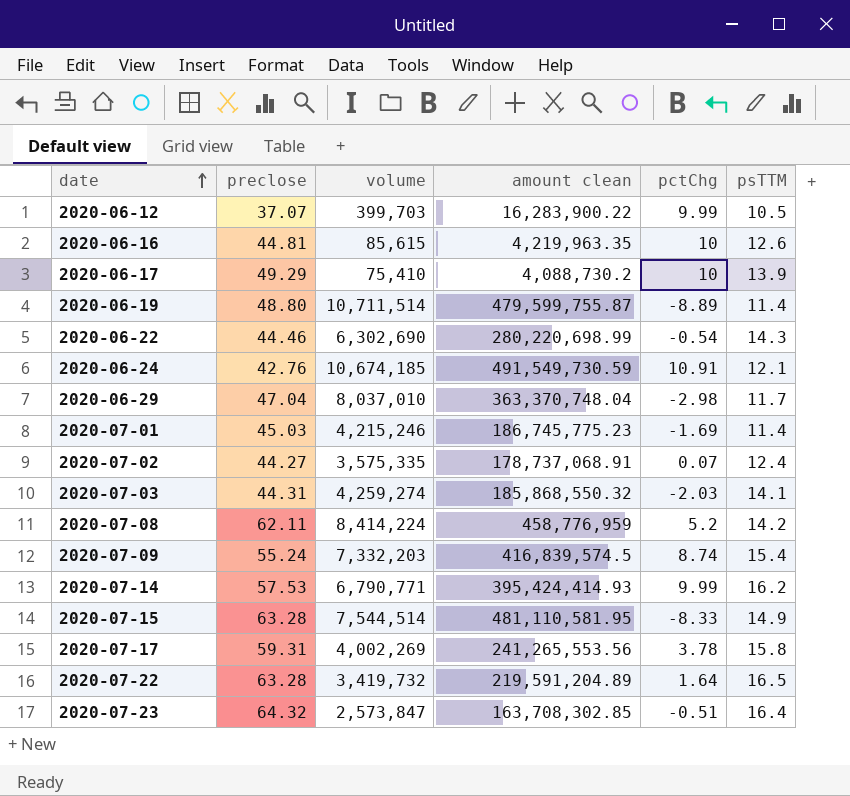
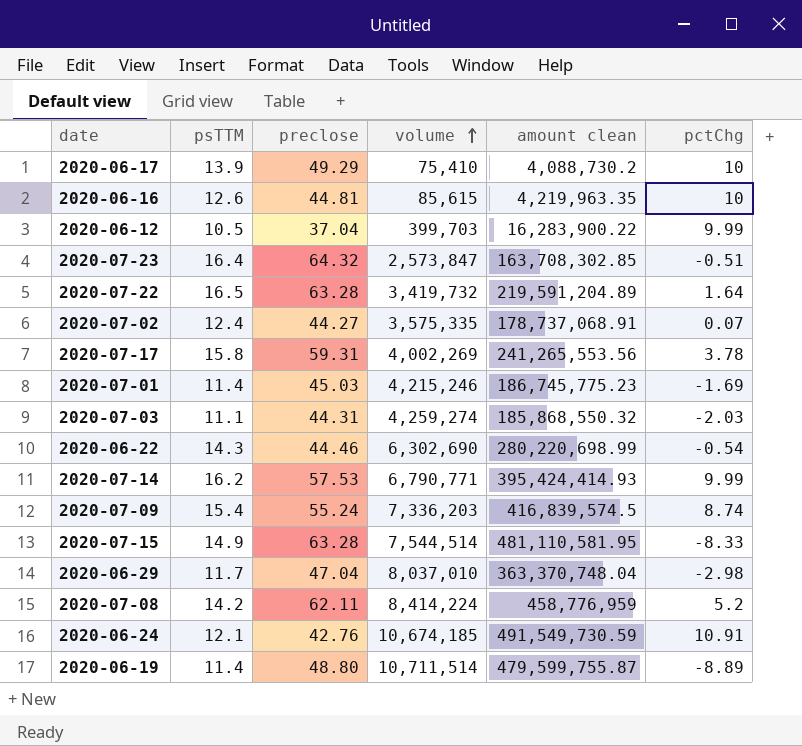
row order: date ascending -> volume ascending
column psTTM | position: 6 -> 2
2020-06-12 | preclose: 37.07 -> 37.04
2020-07-03 | psTTM: 14.1 -> 11.1
2020-07-09 | volume: 7,332,203 -> 7,336,203

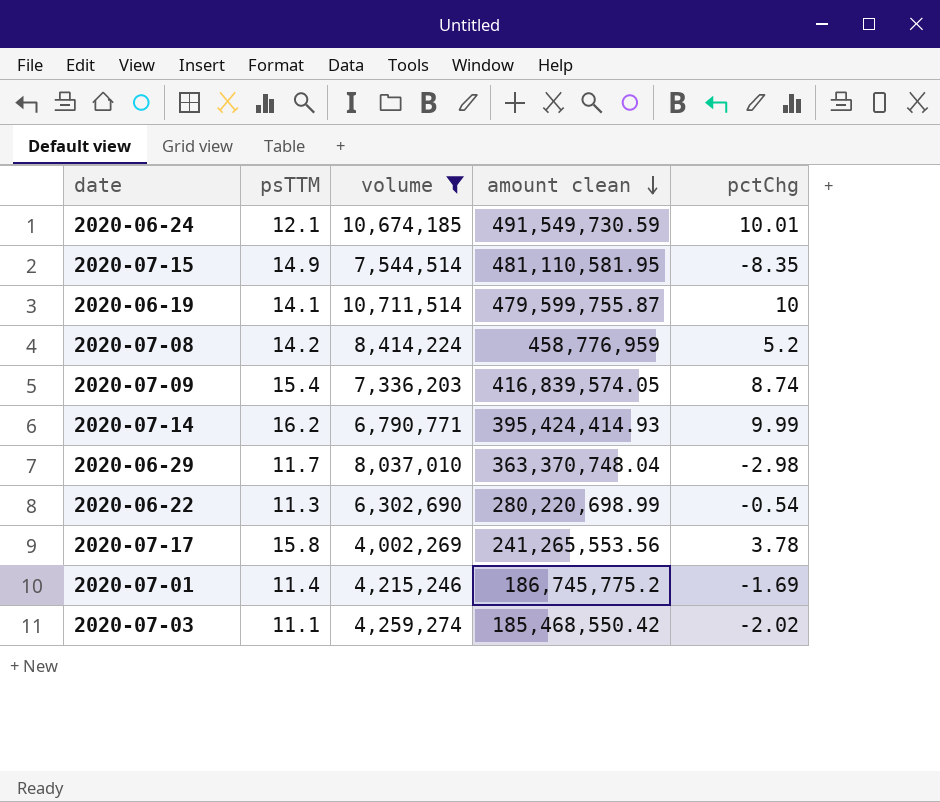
filter: none -> volume >= 4,002,269
row order: volume ascending -> amount clean descending
column preclose | position: 3 -> none
2020-06-24 | pctChg: 10.91 -> 10.01
2020-07-15 | pctChg: -8.33 -> -8.35
2020-06-19 | psTTM: 11.4 -> 14.1
2020-06-19 | pctChg: -8.89 -> 10
2020-07-09 | amount clean: 416,839,574.5 -> 416,839,574.05
2020-06-22 | psTTM: 14.3 -> 11.3
2020-07-01 | amount clean: 186,745,775.23 -> 186,745,775.2
2020-07-03 | amount clean: 185,868,550.32 -> 185,468,550.42
2020-07-03 | pctChg: -2.03 -> -2.02

